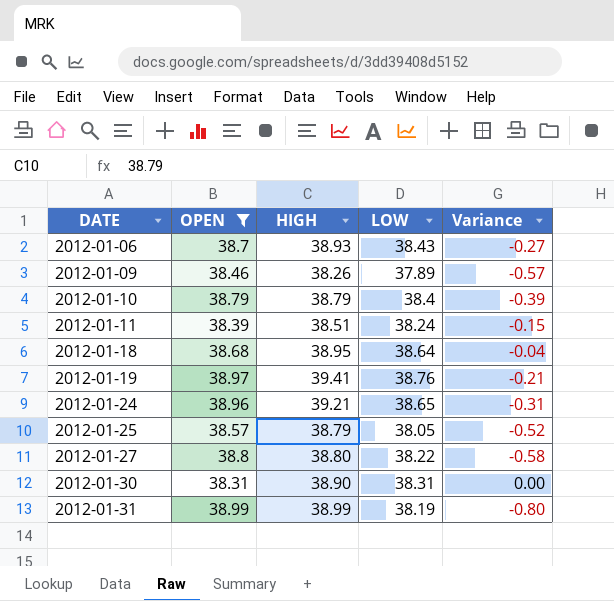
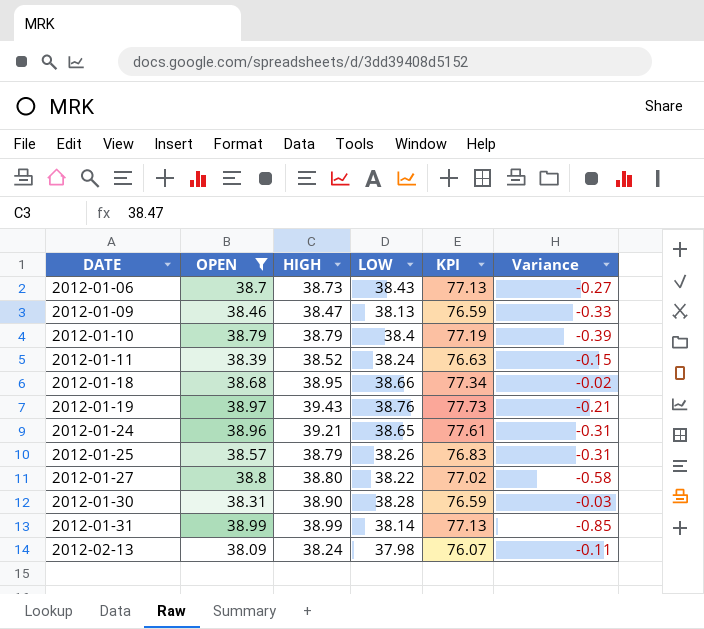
column KPI | formula: none -> [OPEN] + [LOW]
2012-01-06 | HIGH: 38.93 -> 38.73
2012-01-09 | HIGH: 38.26 -> 38.47
2012-01-09 | LOW: 37.89 -> 38.13
2012-01-09 | Variance: -0.57 -> -0.33
2012-01-11 | HIGH: 38.51 -> 38.52
2012-01-18 | LOW: 38.64 -> 38.66
2012-01-18 | Variance: -0.04 -> -0.02
2012-01-19 | HIGH: 39.41 -> 39.43
2012-01-25 | LOW: 38.05 -> 38.26
2012-01-25 | Variance: -0.52 -> -0.31
2012-01-30 | LOW: 38.31 -> 38.28
2012-01-30 | Variance: 0.00 -> -0.03
2012-01-31 | LOW: 38.19 -> 38.14
2012-01-31 | Variance: -0.80 -> -0.85
row 2012-02-13: none -> 38.09 | 38.24 | 37.98 | 76.07 | -0.11

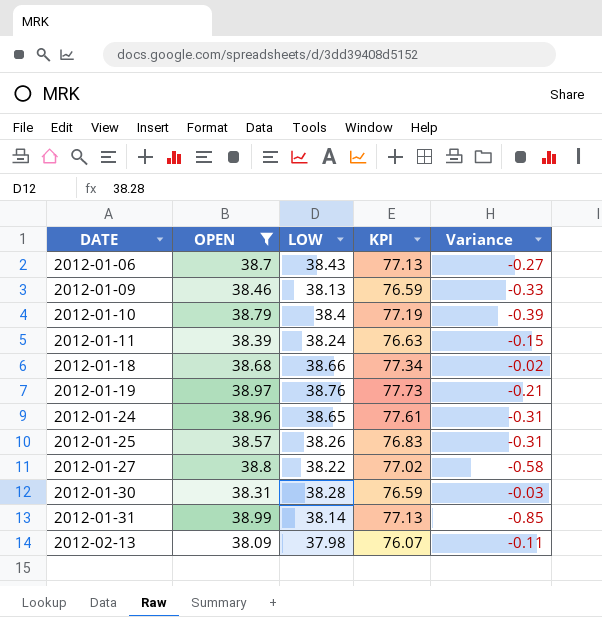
column HIGH | position: 3 -> none

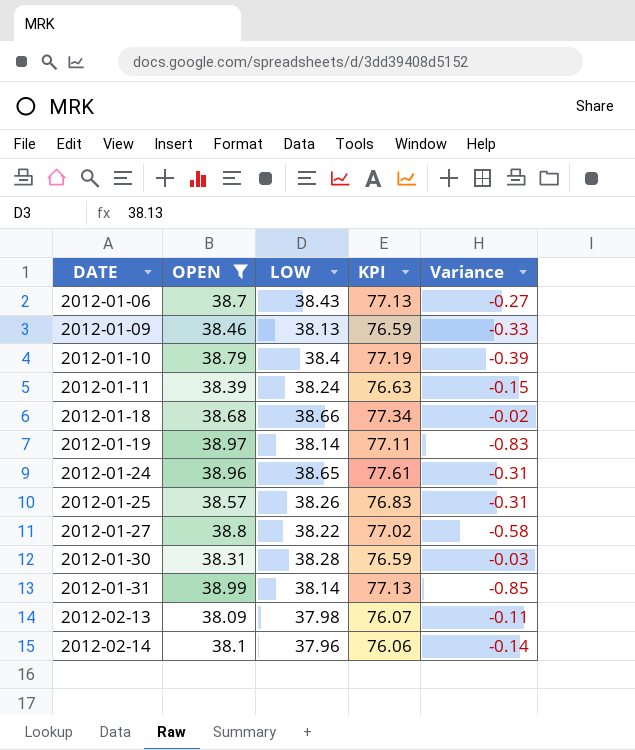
2012-01-19 | LOW: 38.76 -> 38.14
2012-01-19 | KPI: 77.73 -> 77.11
2012-01-19 | Variance: -0.21 -> -0.83
row 2012-02-14: none -> 38.1 | 37.96 | 76.06 | -0.14

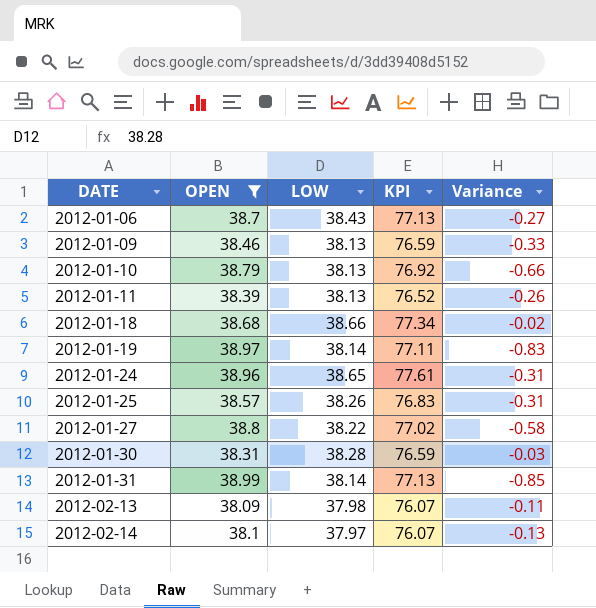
2012-01-10 | LOW: 38.4 -> 38.13
2012-01-10 | KPI: 77.19 -> 76.92
2012-01-10 | Variance: -0.39 -> -0.66
2012-01-11 | LOW: 38.24 -> 38.13
2012-01-11 | KPI: 76.63 -> 76.52
2012-01-11 | Variance: -0.15 -> -0.26
2012-02-14 | LOW: 37.96 -> 37.97
2012-02-14 | KPI: 76.06 -> 76.07
2012-02-14 | Variance: -0.14 -> -0.13

